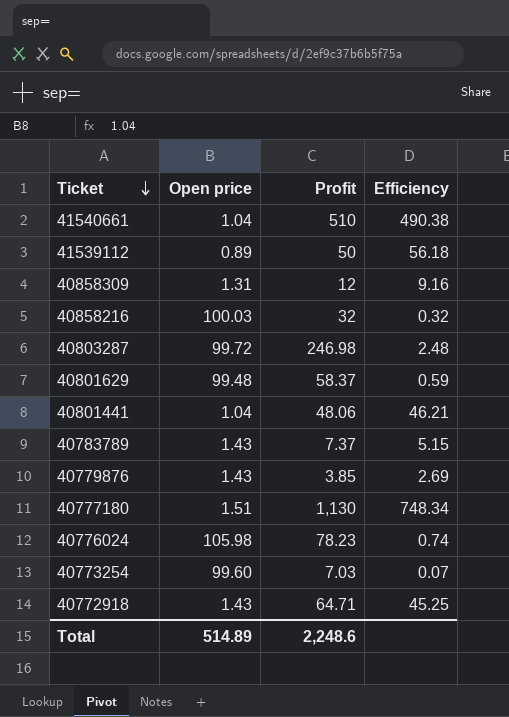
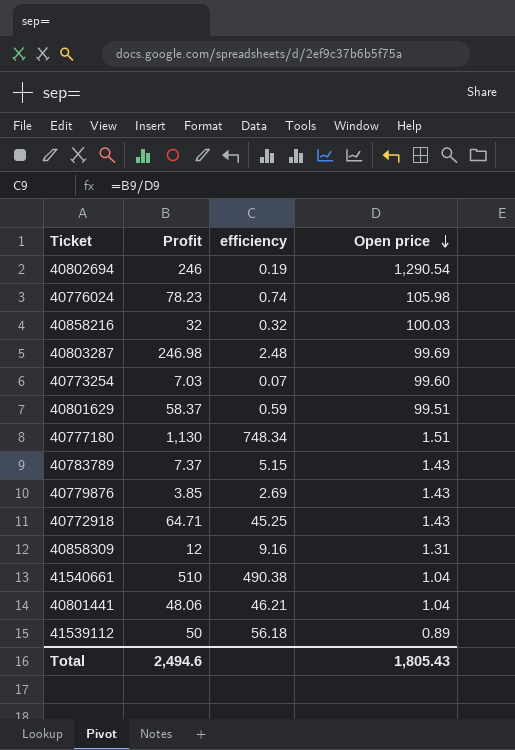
row order: Ticket descending -> Open price descending
column name: Efficiency -> efficiency
column Open price | position: 2 -> 4
row 40802694: none -> 246 | 0.19 | 1,290.54
40803287 | Open price: 99.72 -> 99.69
40801629 | Open price: 99.48 -> 99.51
Total | Profit: 2,248.6 -> 2,494.6
Total | Open price: 514.89 -> 1,805.43

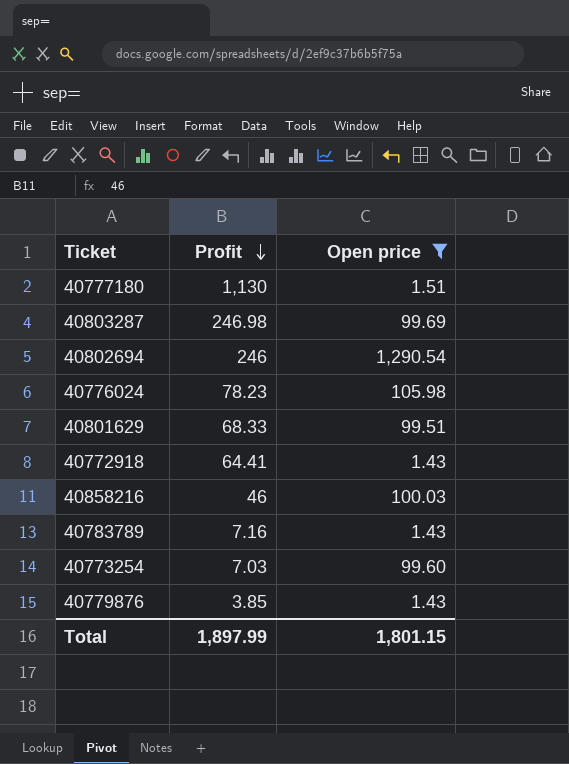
filter: none -> Open price >= 1.43
row order: Open price descending -> Profit descending
column efficiency | formula: [Profit] / [Open price] -> none
40801629 | Profit: 58.37 -> 68.33
40772918 | Profit: 64.71 -> 64.41
40858216 | Profit: 32 -> 46
40783789 | Profit: 7.37 -> 7.16
Total | Profit: 2,494.6 -> 1,897.99
Total | Open price: 1,805.43 -> 1,801.15

